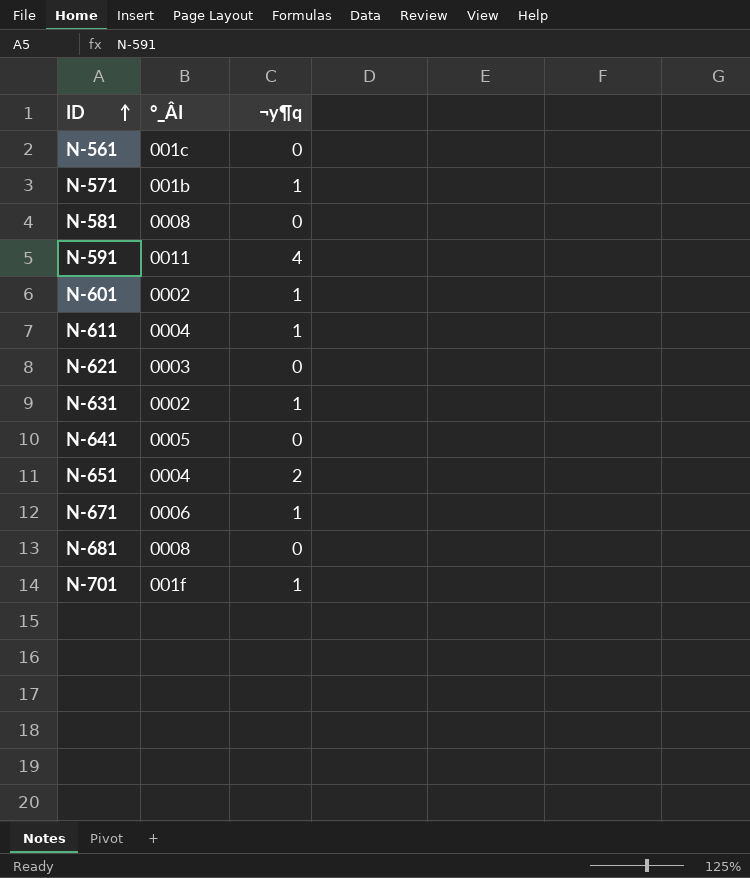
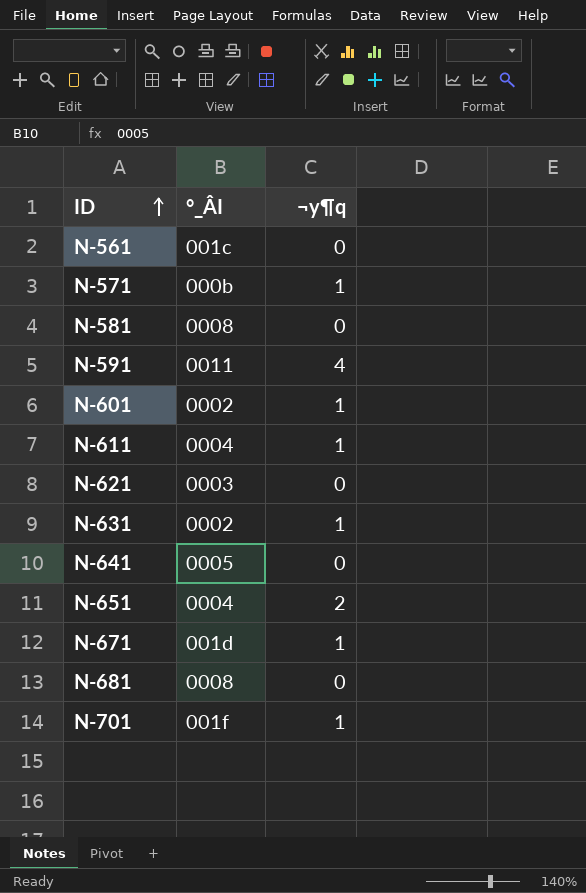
N-571 | °_ÂI: 001b -> 000b
N-671 | °_ÂI: 0006 -> 001d

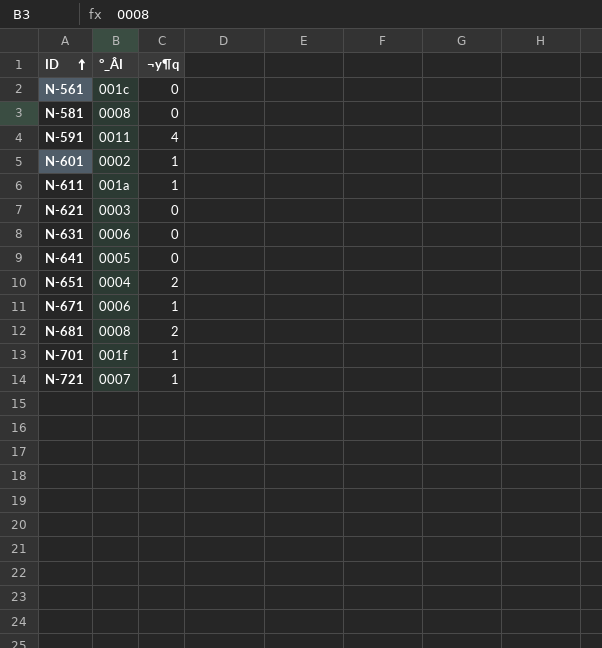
row N-571: 000b | 1 -> none
N-611 | °_ÂI: 0004 -> 001a
N-631 | °_ÂI: 0002 -> 0006
N-631 | ¬y¶q: 1 -> 0
N-671 | °_ÂI: 001d -> 0006
N-681 | ¬y¶q: 0 -> 2
row N-721: none -> 0007 | 1

